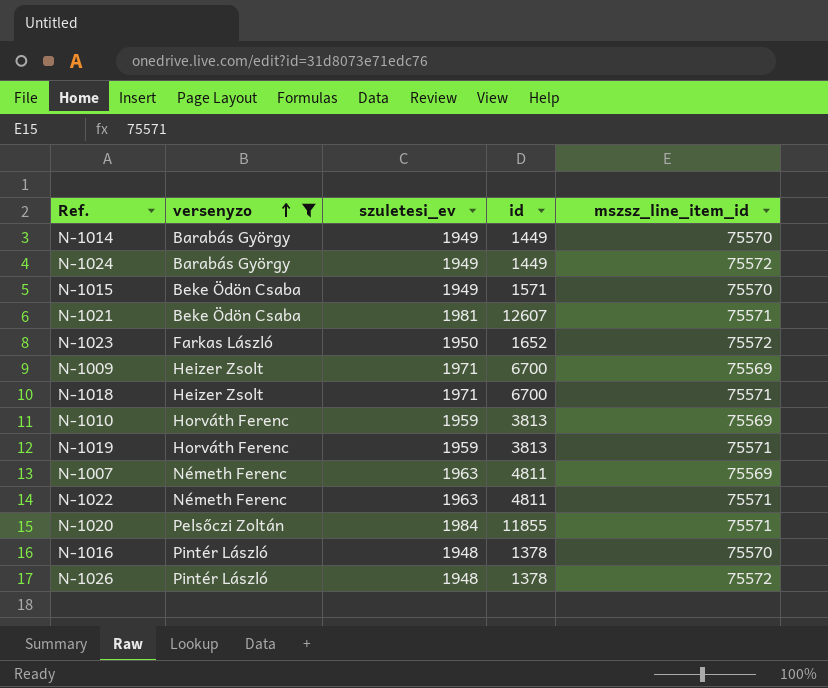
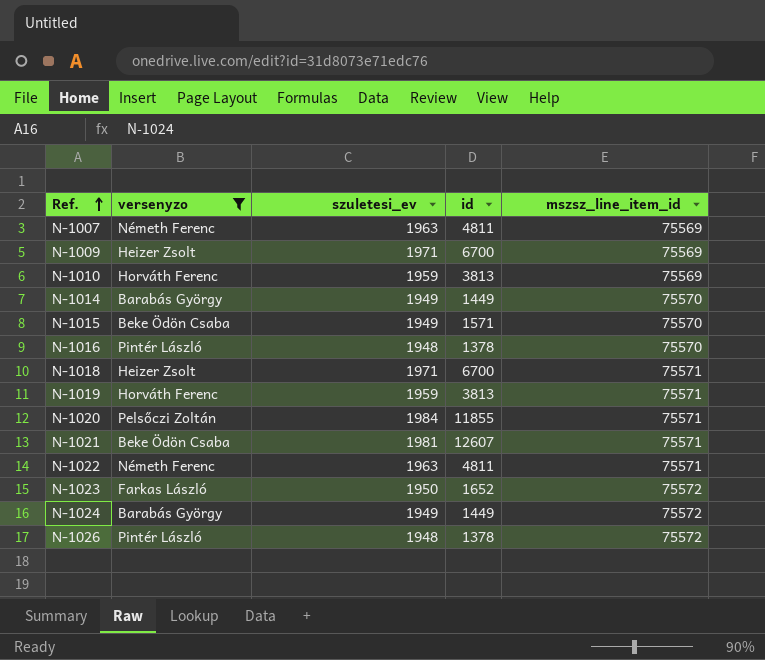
row order: versenyzo ascending -> Ref. ascending

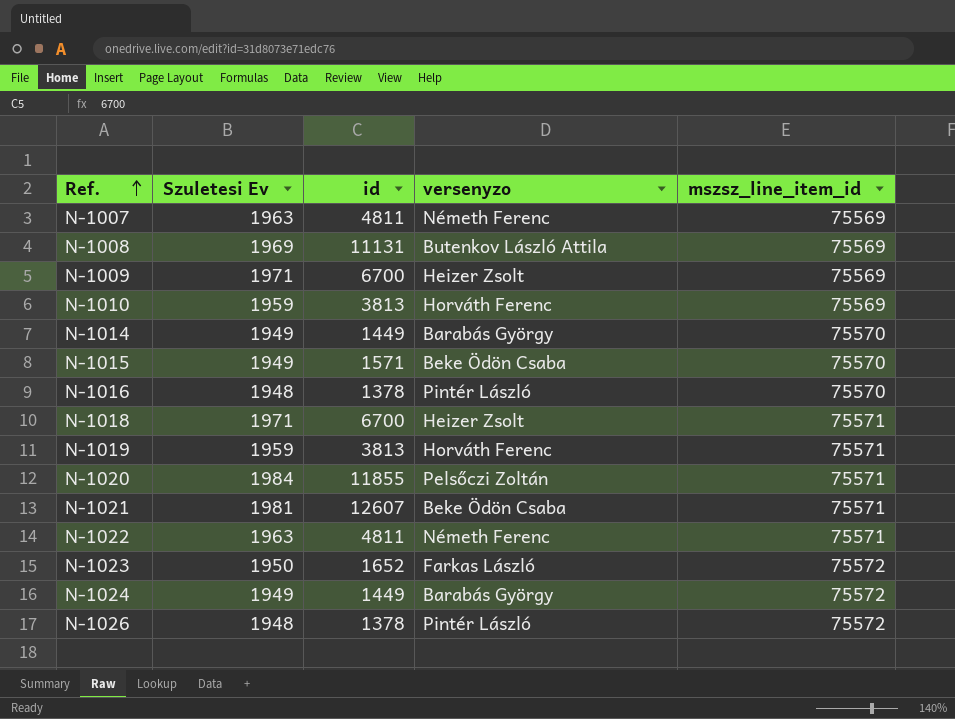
filter: versenyzo != Butenkov László Attila -> none
column name: szuletesi_ev -> Szuletesi Ev
column versenyzo | position: 2 -> 4

